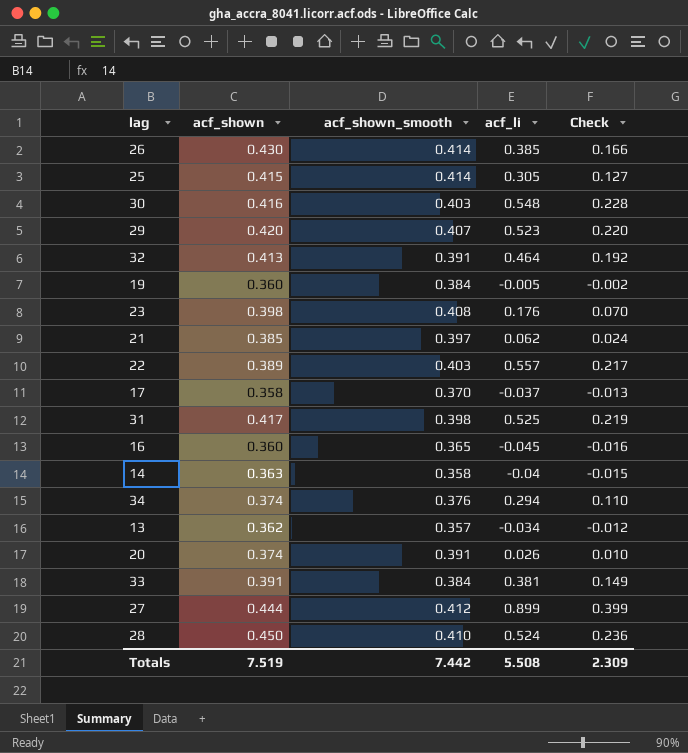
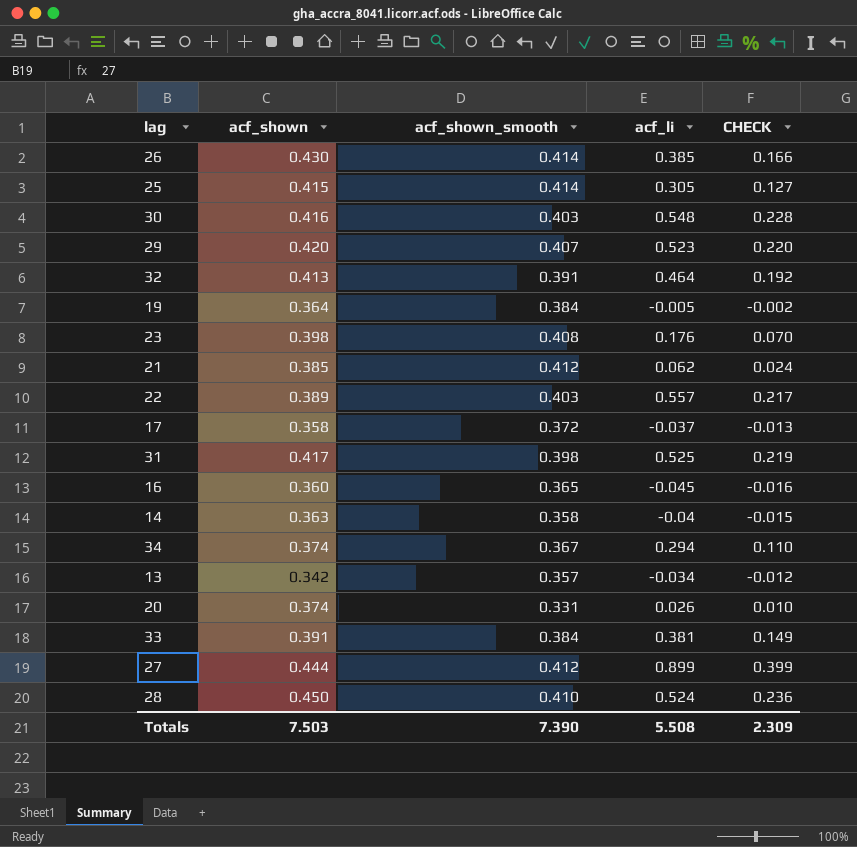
column name: Check -> CHECK
19 | acf_shown: 0.360 -> 0.364
21 | acf_shown_smooth: 0.397 -> 0.412
17 | acf_shown_smooth: 0.370 -> 0.372
34 | acf_shown_smooth: 0.376 -> 0.367
13 | acf_shown: 0.362 -> 0.342
20 | acf_shown_smooth: 0.391 -> 0.331
Totals | acf_shown: 7.519 -> 7.503
Totals | acf_shown_smooth: 7.442 -> 7.390

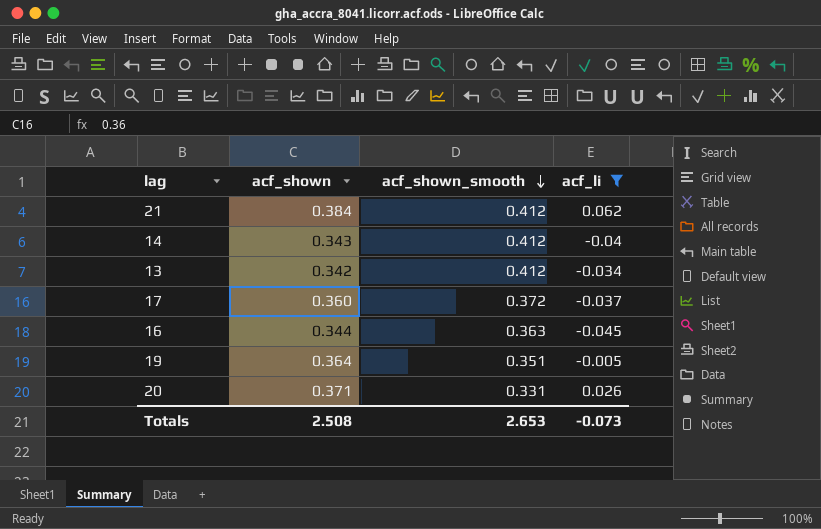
filter: none -> acf_li <= 0.062
row order: none -> acf_shown_smooth descending
column CHECK | formula: [acf_shown] * [acf_li] -> none
21 | acf_shown: 0.385 -> 0.384
14 | acf_shown: 0.363 -> 0.343
14 | acf_shown_smooth: 0.358 -> 0.412
13 | acf_shown_smooth: 0.357 -> 0.412
17 | acf_shown: 0.358 -> 0.360
16 | acf_shown: 0.360 -> 0.344
16 | acf_shown_smooth: 0.365 -> 0.363
19 | acf_shown_smooth: 0.384 -> 0.351
20 | acf_shown: 0.374 -> 0.371
Totals | acf_shown: 7.503 -> 2.508
Totals | acf_shown_smooth: 7.390 -> 2.653
Totals | acf_li: 5.508 -> -0.073

